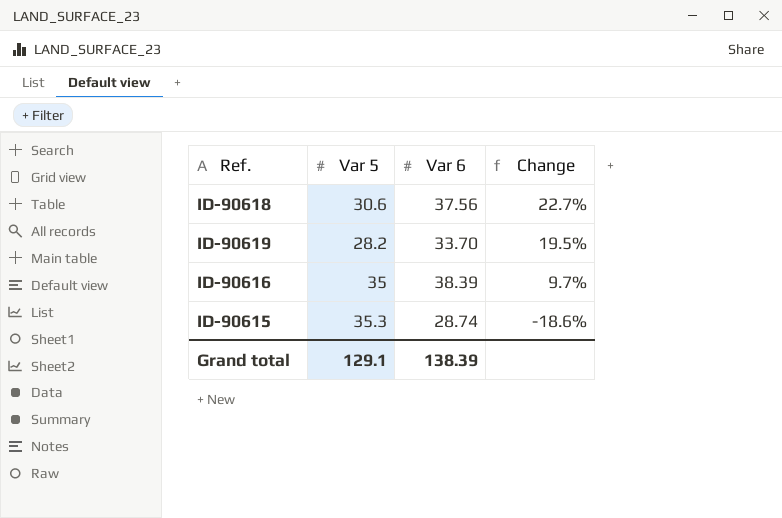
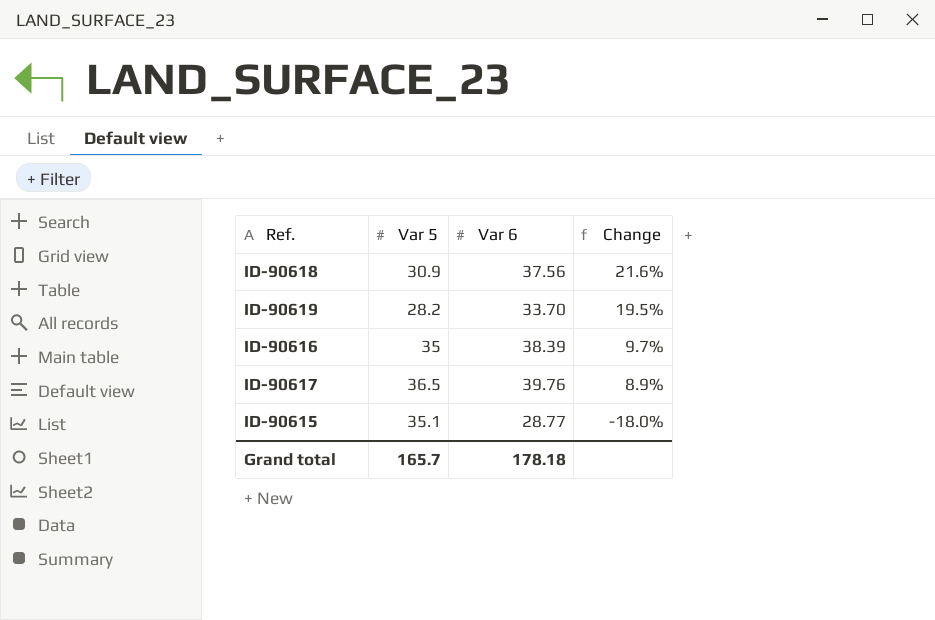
ID-90618 | Var 5: 30.6 -> 30.9
ID-90618 | Change: 22.7% -> 21.6%
row ID-90617: none -> 36.5 | 39.76 | 8.9%
ID-90615 | Var 5: 35.3 -> 35.1
ID-90615 | Var 6: 28.74 -> 28.77
ID-90615 | Change: -18.6% -> -18.0%
Grand total | Var 5: 129.1 -> 165.7
Grand total | Var 6: 138.39 -> 178.18

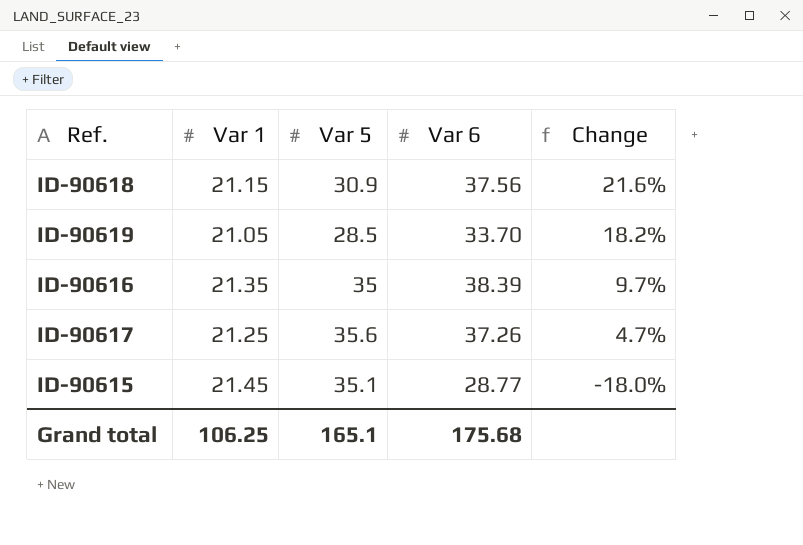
column Var 1 | position: none -> 2
ID-90619 | Var 5: 28.2 -> 28.5
ID-90619 | Change: 19.5% -> 18.2%
ID-90617 | Var 5: 36.5 -> 35.6
ID-90617 | Var 6: 39.76 -> 37.26
ID-90617 | Change: 8.9% -> 4.7%
Grand total | Var 5: 165.7 -> 165.1
Grand total | Var 6: 178.18 -> 175.68

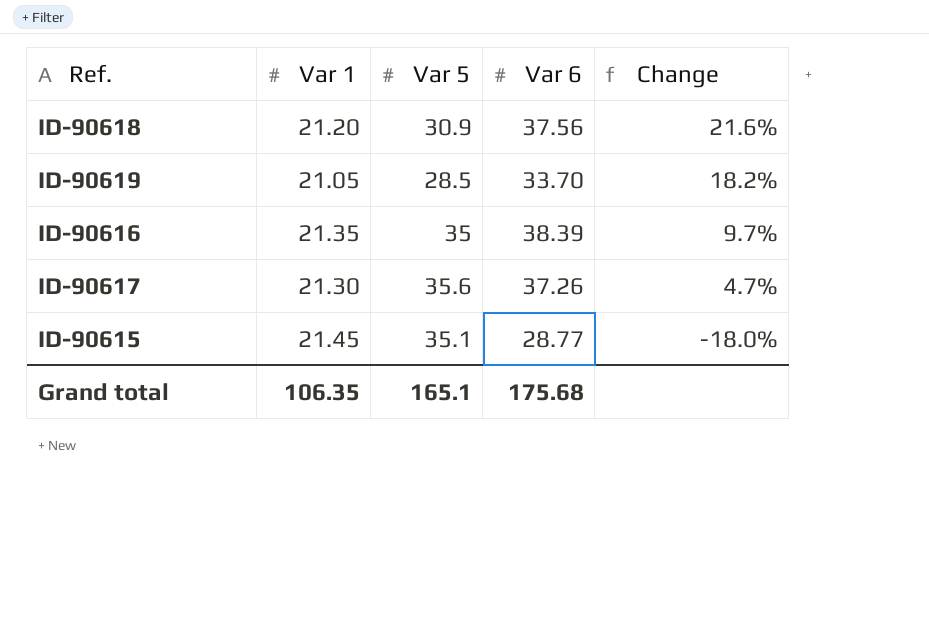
ID-90618 | Var 1: 21.15 -> 21.20
ID-90617 | Var 1: 21.25 -> 21.30
Grand total | Var 1: 106.25 -> 106.35

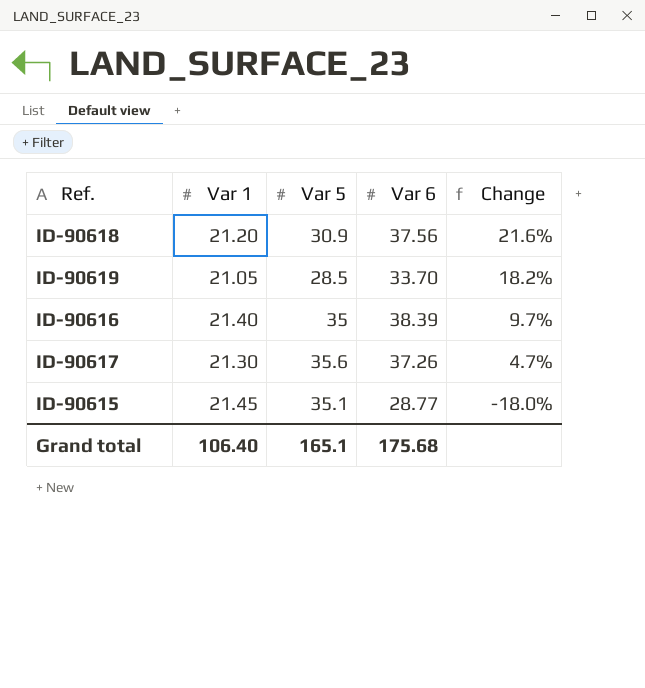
ID-90616 | Var 1: 21.35 -> 21.40
Grand total | Var 1: 106.35 -> 106.40

